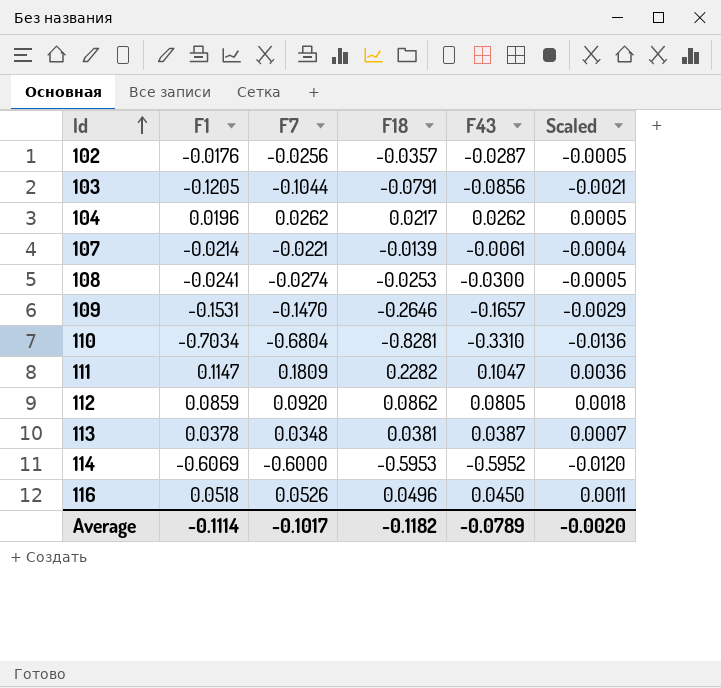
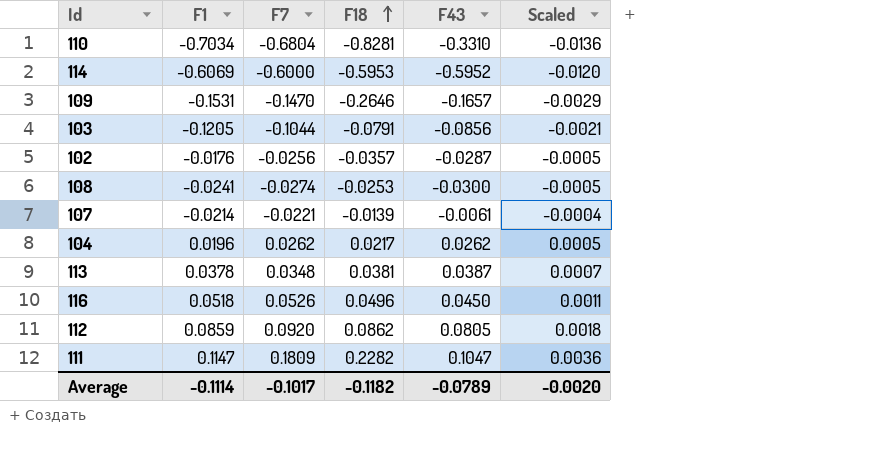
row order: Id ascending -> F18 ascending

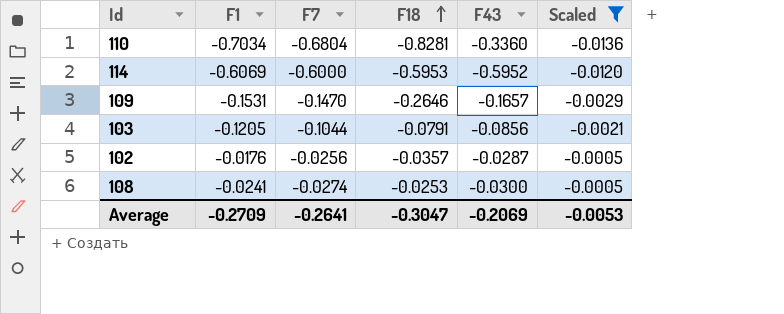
filter: none -> Scaled <= -0.0005
110 | F43: -0.3310 -> -0.3360
Average | F1: -0.1114 -> -0.2709
Average | F7: -0.1017 -> -0.2641
Average | F18: -0.1182 -> -0.3047
Average | F43: -0.0789 -> -0.2069
Average | Scaled: -0.0020 -> -0.0053

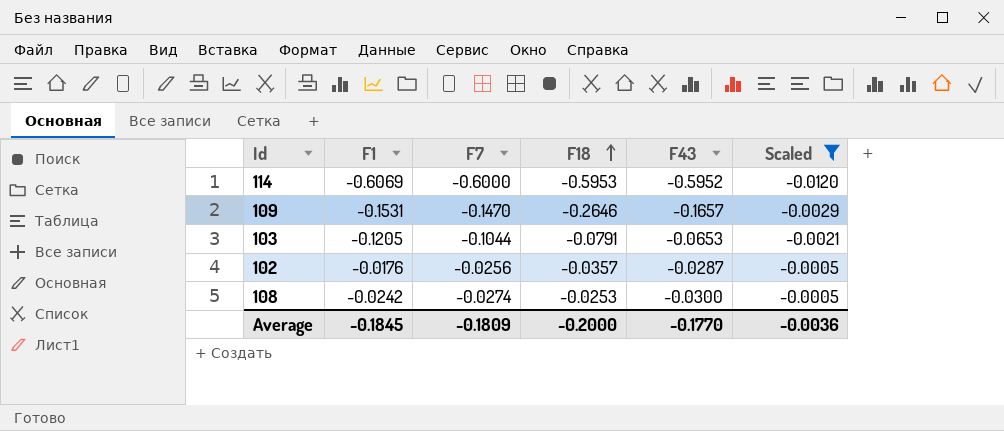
row 110: -0.7034 | -0.6804 | -0.8281 | -0.3360 | -0.0136 -> none
103 | F43: -0.0856 -> -0.0653
108 | F1: -0.0241 -> -0.0242
Average | F1: -0.2709 -> -0.1845
Average | F7: -0.2641 -> -0.1809
Average | F18: -0.3047 -> -0.2000
Average | F43: -0.2069 -> -0.1770
Average | Scaled: -0.0053 -> -0.0036

